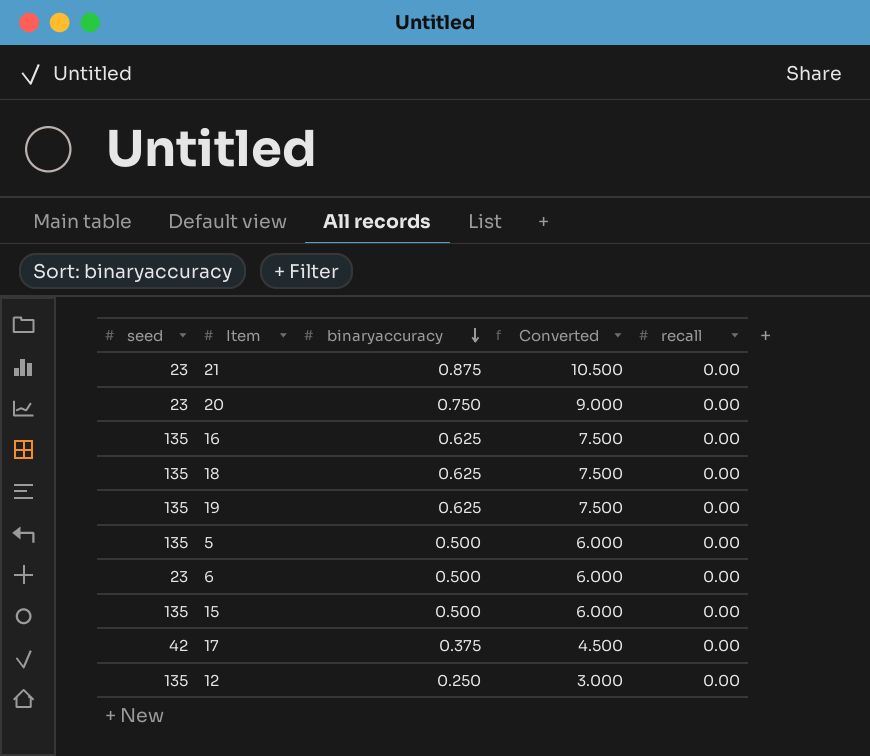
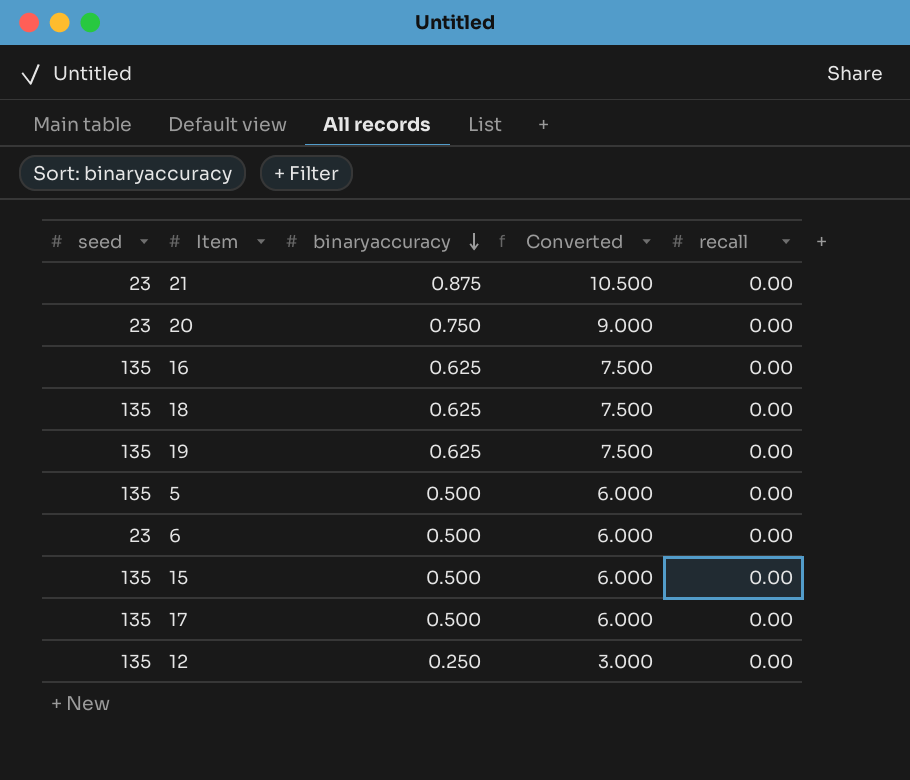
17 | seed: 42 -> 135
17 | binaryaccuracy: 0.375 -> 0.500
17 | Converted: 4.500 -> 6.000

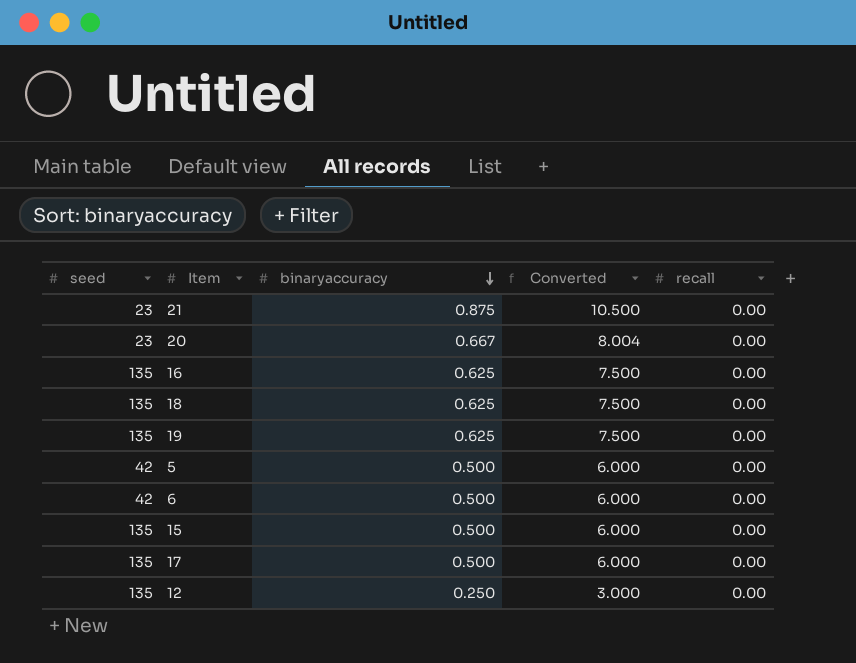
20 | binaryaccuracy: 0.750 -> 0.667
20 | Converted: 9.000 -> 8.004
5 | seed: 135 -> 42
6 | seed: 23 -> 42

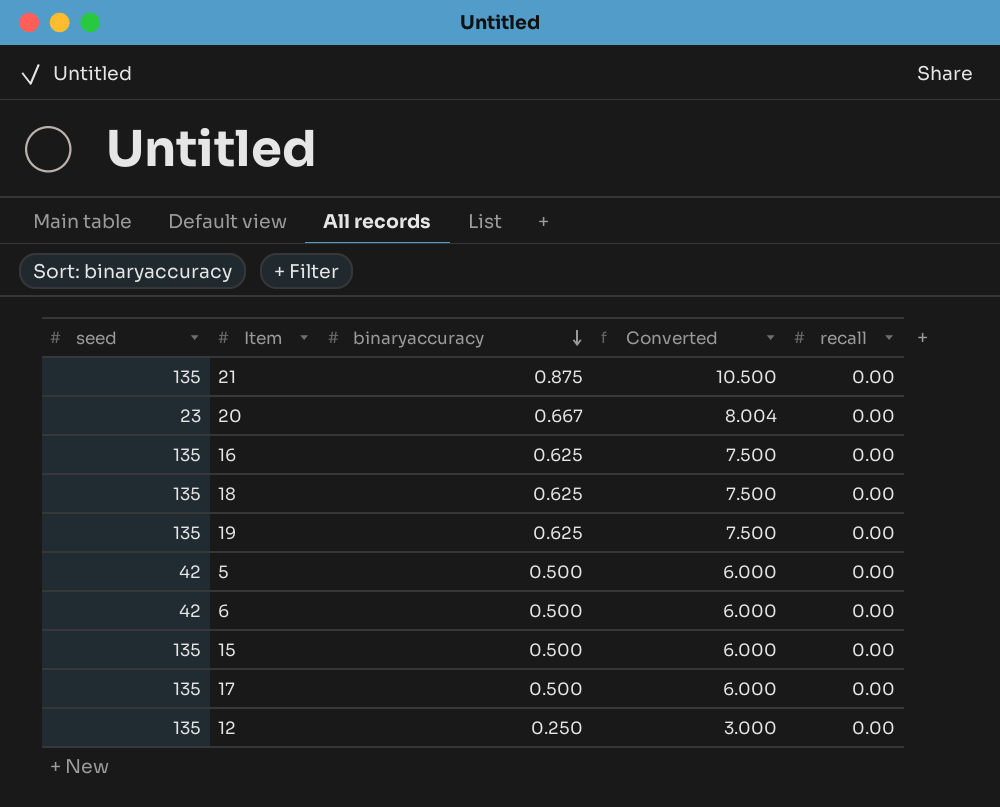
21 | seed: 23 -> 135

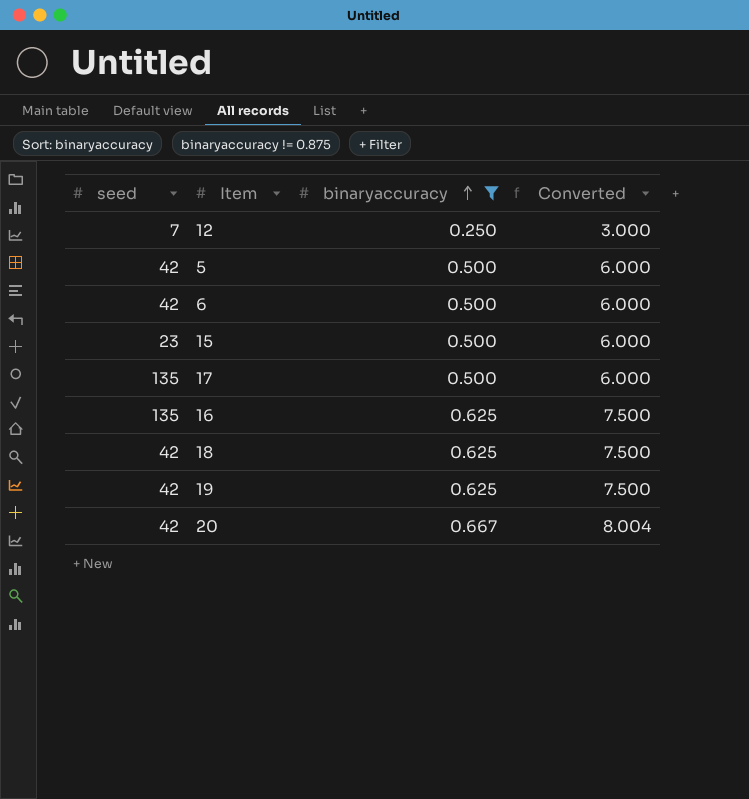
filter: none -> binaryaccuracy != 0.875
row order: binaryaccuracy descending -> binaryaccuracy ascending
column recall | position: 5 -> none
12 | seed: 135 -> 7
15 | seed: 135 -> 23
18 | seed: 135 -> 42
19 | seed: 135 -> 42
20 | seed: 23 -> 42

